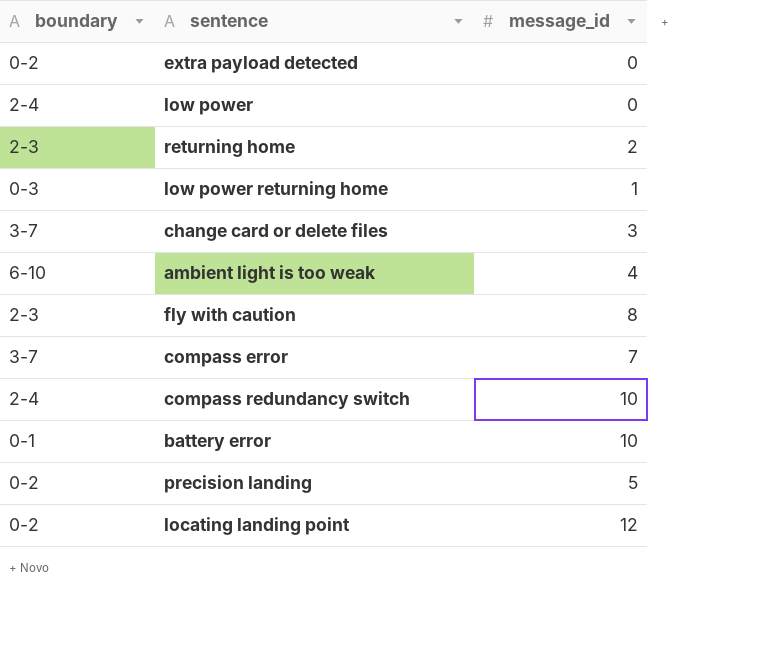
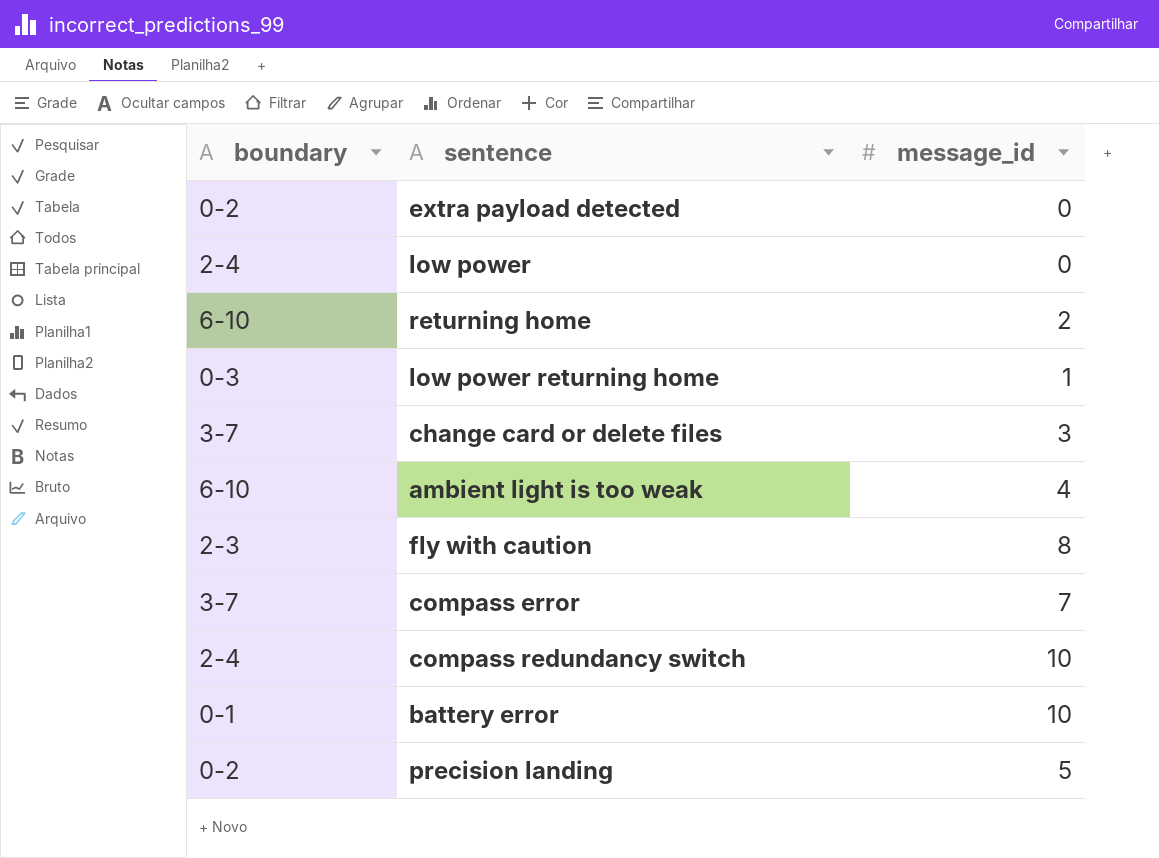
row locating landing point: 0-2 | 12 -> none
returning home | boundary: 2-3 -> 6-10

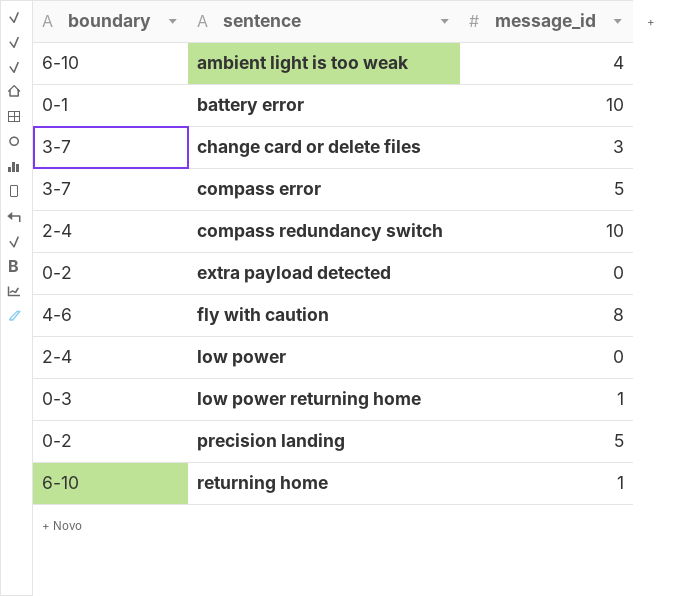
row order: none -> sentence ascending
compass error | message_id: 7 -> 5
fly with caution | boundary: 2-3 -> 4-6
returning home | message_id: 2 -> 1

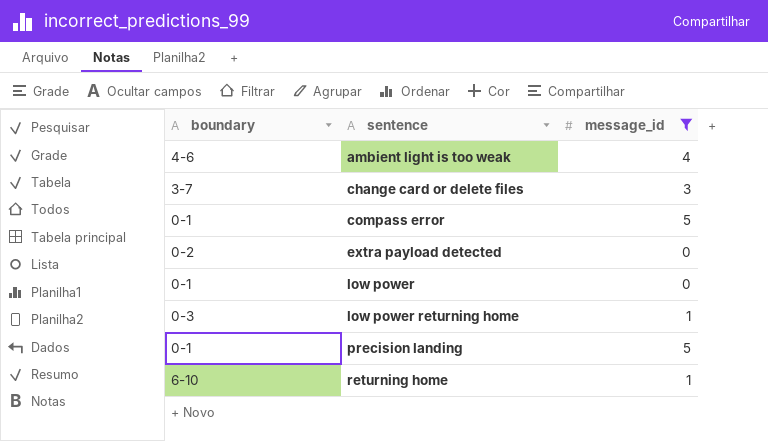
filter: none -> message_id <= 5
ambient light is too weak | boundary: 6-10 -> 4-6
compass error | boundary: 3-7 -> 0-1
low power | boundary: 2-4 -> 0-1
precision landing | boundary: 0-2 -> 0-1

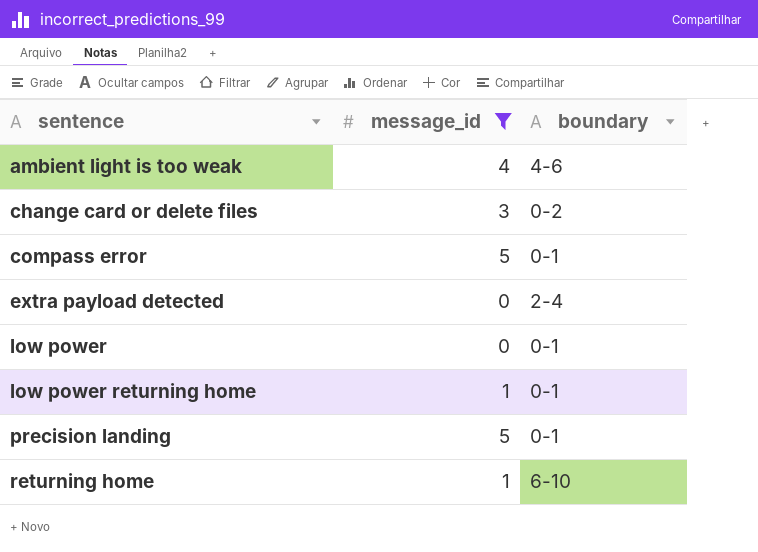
column boundary | position: 1 -> 3
change card or delete files | boundary: 3-7 -> 0-2
extra payload detected | boundary: 0-2 -> 2-4
low power returning home | boundary: 0-3 -> 0-1

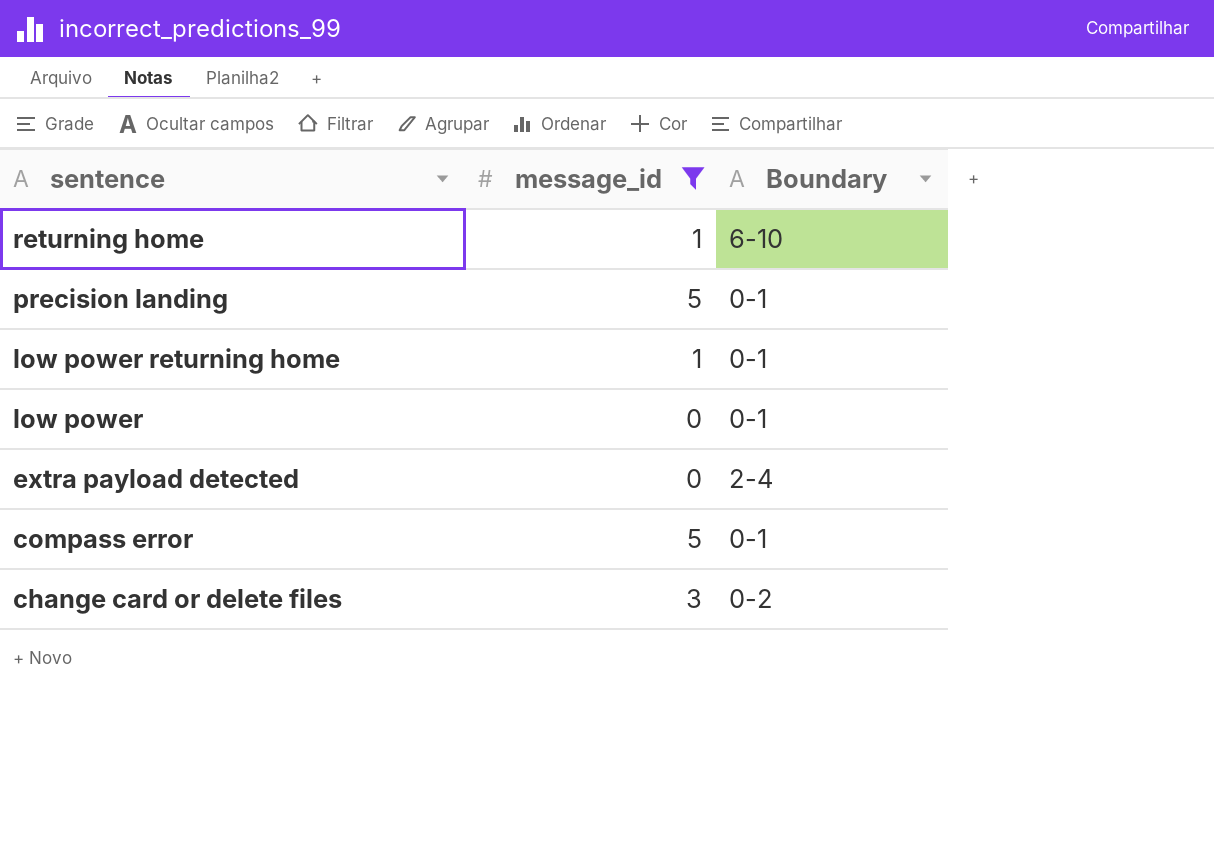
row order: sentence ascending -> sentence descending
column name: boundary -> Boundary
row ambient light is too weak: 4 | 4-6 -> none

